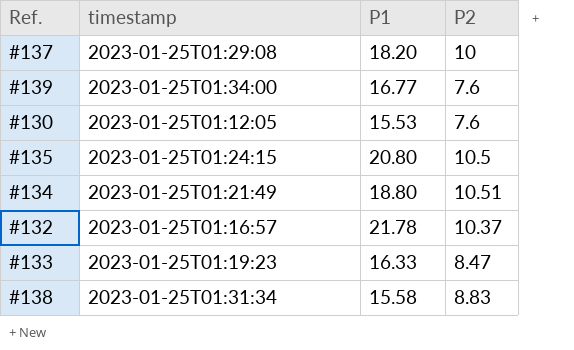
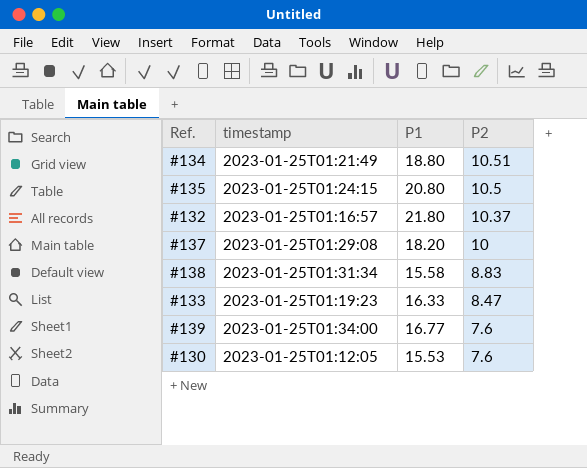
row order: none -> P2 descending
#132 | P1: 21.78 -> 21.80

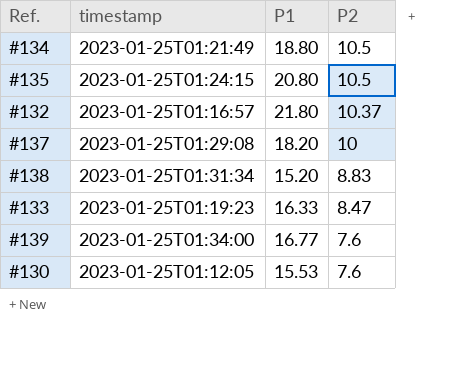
#134 | P2: 10.51 -> 10.5
#138 | P1: 15.58 -> 15.20

